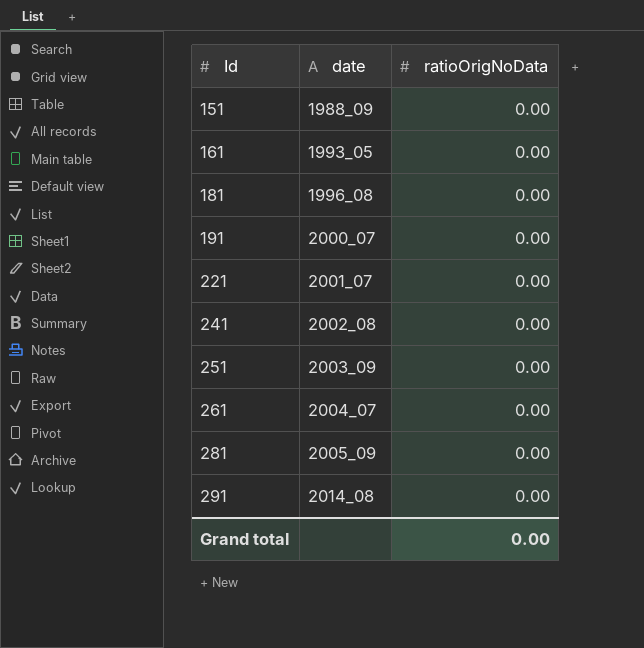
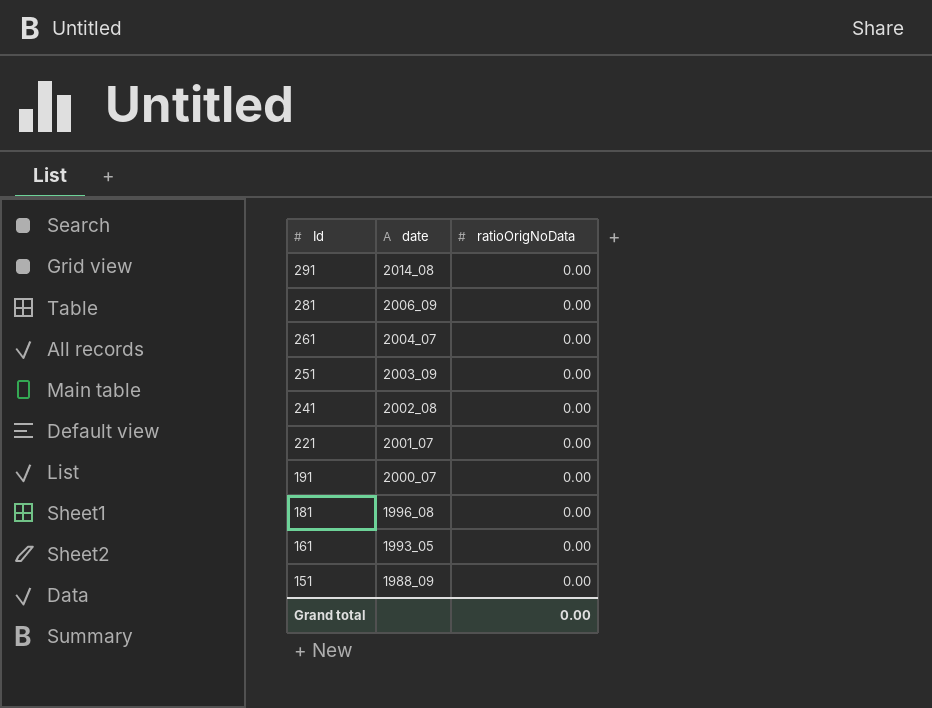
row order: Id ascending -> Id descending
281 | date: 2005_09 -> 2006_09

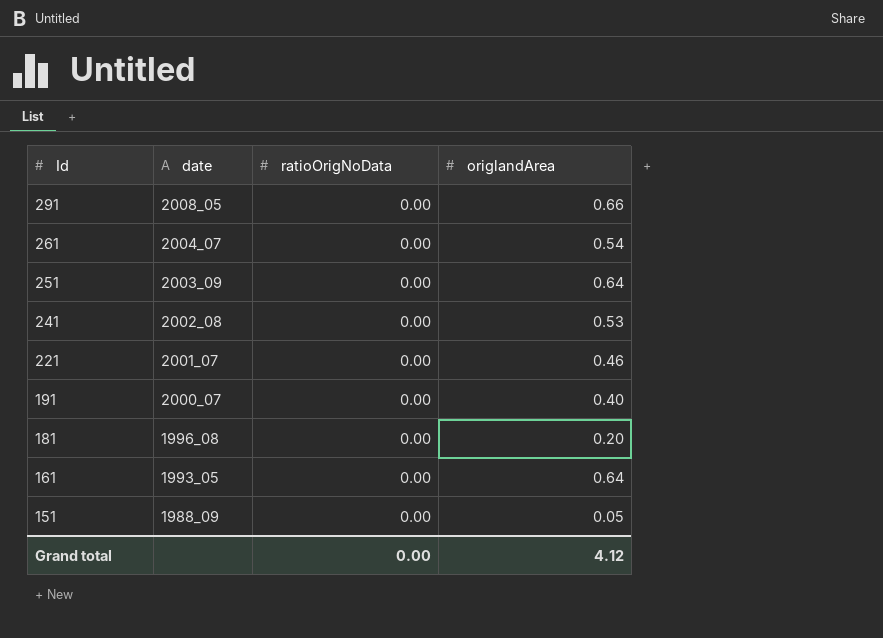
column origlandArea | position: none -> 4
row 281: 2006_09 | 0.00 -> none
291 | date: 2014_08 -> 2008_05

